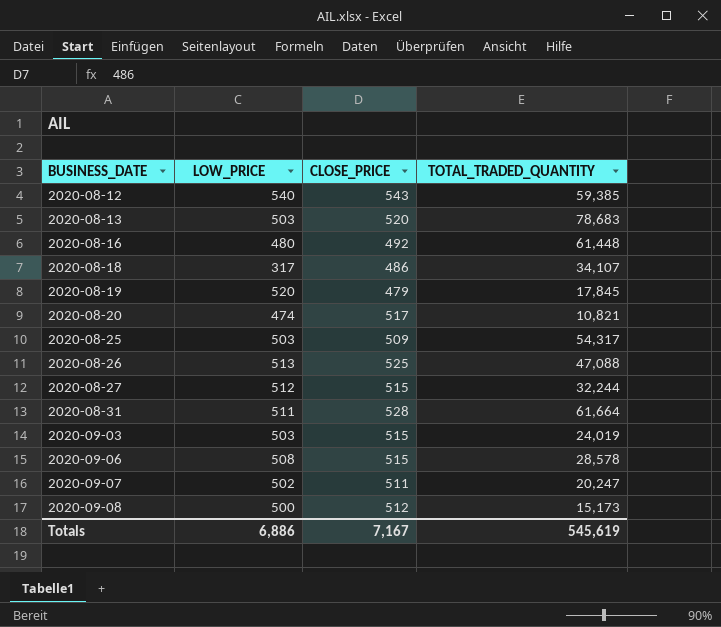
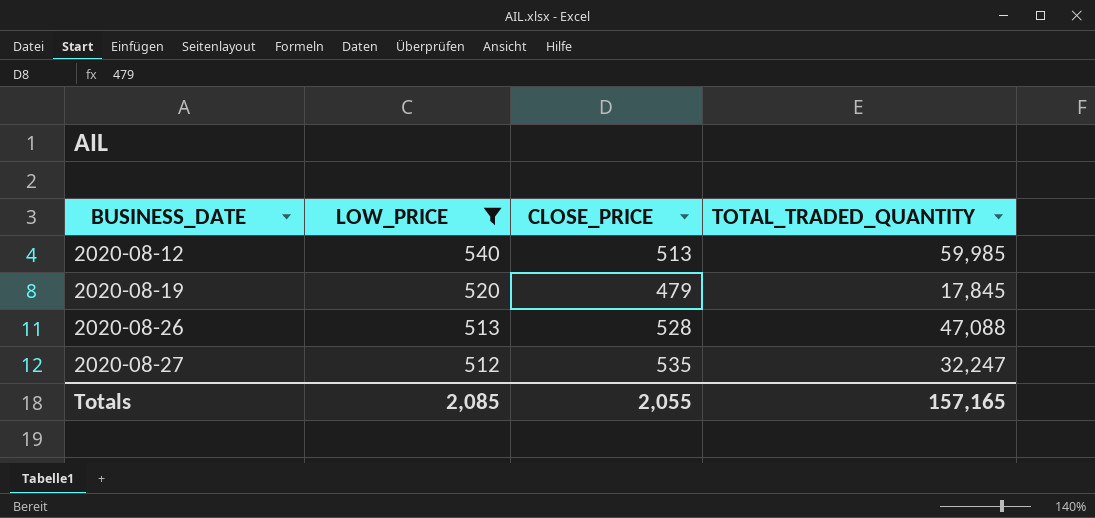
filter: none -> LOW_PRICE >= 512
2020-08-12 | CLOSE_PRICE: 543 -> 513
2020-08-12 | TOTAL_TRADED_QUANTITY: 59,385 -> 59,985
2020-08-26 | CLOSE_PRICE: 525 -> 528
2020-08-27 | CLOSE_PRICE: 515 -> 535
2020-08-27 | TOTAL_TRADED_QUANTITY: 32,244 -> 32,247
Totals | LOW_PRICE: 6,886 -> 2,085
Totals | CLOSE_PRICE: 7,167 -> 2,055
Totals | TOTAL_TRADED_QUANTITY: 545,619 -> 157,165

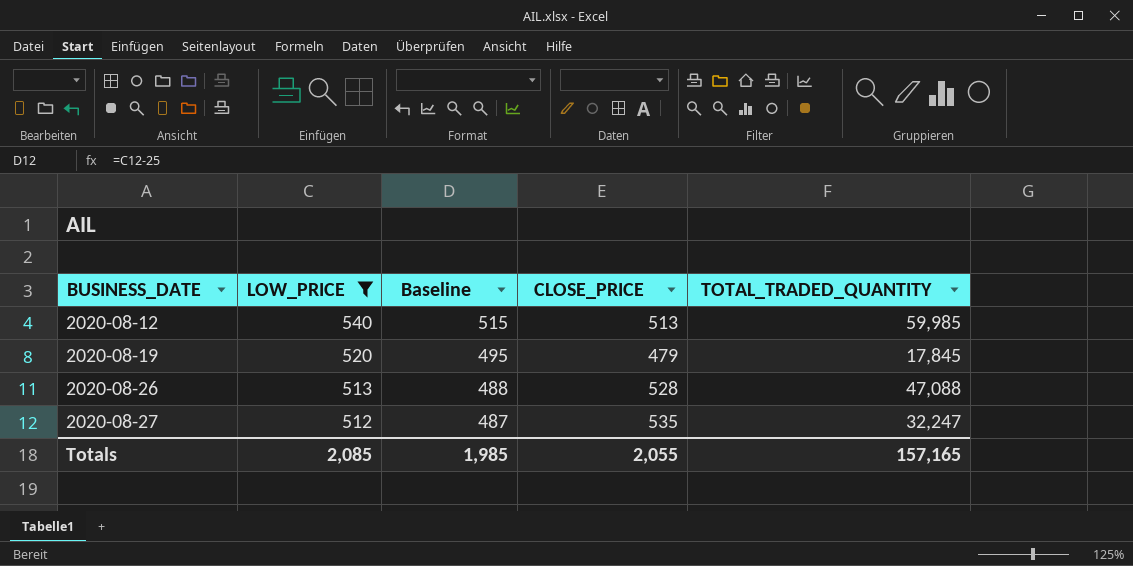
column Baseline | formula: none -> [LOW_PRICE] - 25

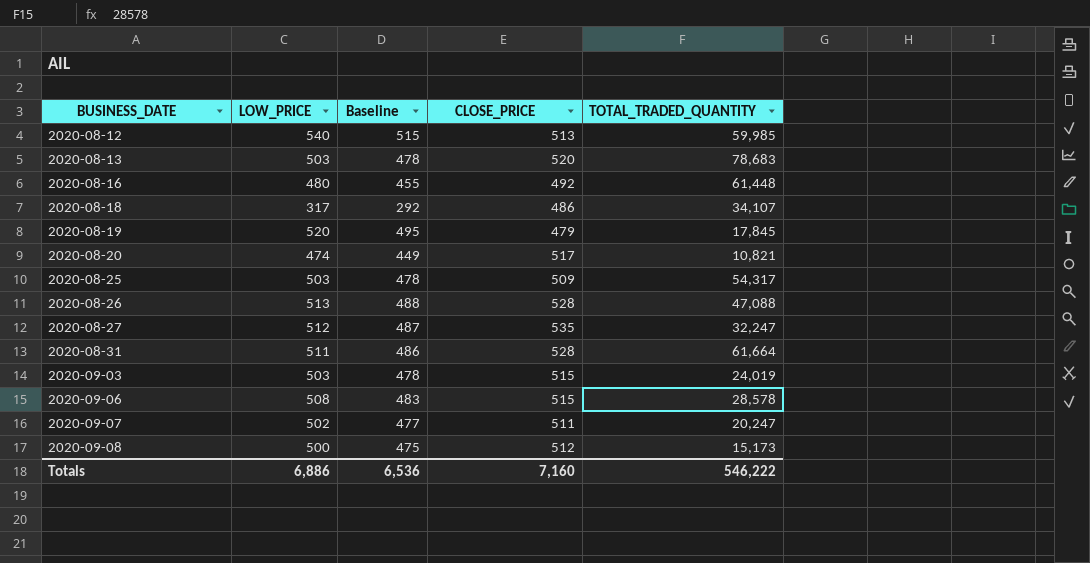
filter: LOW_PRICE >= 512 -> none
Totals | LOW_PRICE: 2,085 -> 6,886
Totals | Baseline: 1,985 -> 6,536
Totals | CLOSE_PRICE: 2,055 -> 7,160
Totals | TOTAL_TRADED_QUANTITY: 157,165 -> 546,222

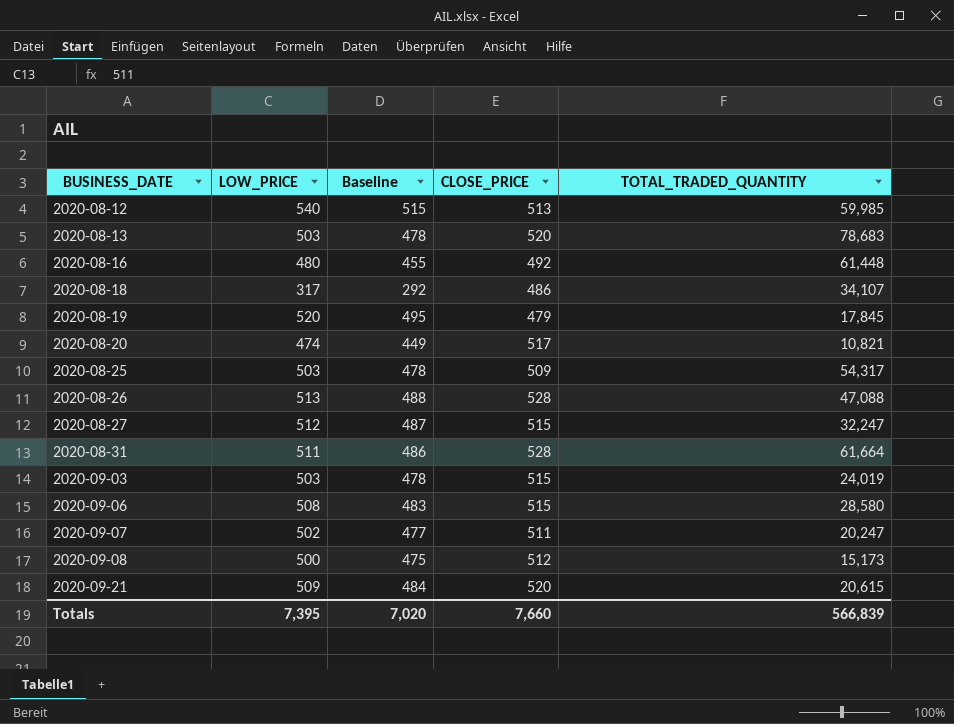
2020-08-27 | CLOSE_PRICE: 535 -> 515
2020-09-06 | TOTAL_TRADED_QUANTITY: 28,578 -> 28,580
row 2020-09-21: none -> 509 | 484 | 520 | 20,615
Totals | LOW_PRICE: 6,886 -> 7,395
Totals | Baseline: 6,536 -> 7,020
Totals | CLOSE_PRICE: 7,160 -> 7,660
Totals | TOTAL_TRADED_QUANTITY: 546,222 -> 566,839

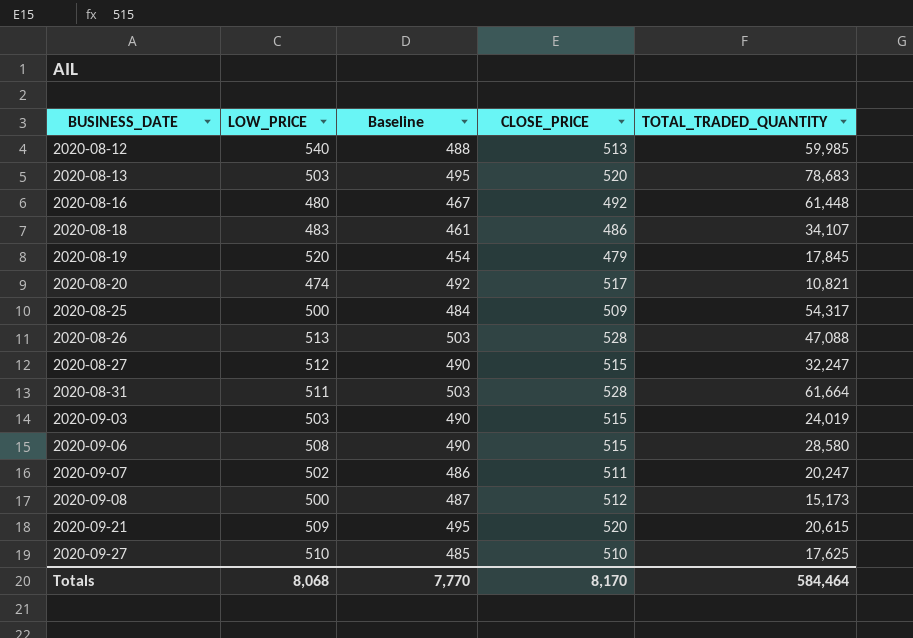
column Baseline | formula: [LOW_PRICE] - 25 -> [CLOSE_PRICE] - 25
2020-08-18 | LOW_PRICE: 317 -> 483
2020-08-25 | LOW_PRICE: 503 -> 500
row 2020-09-27: none -> 510 | 485 | 510 | 17,625
Totals | LOW_PRICE: 7,395 -> 8,068
Totals | Baseline: 7,020 -> 7,770
Totals | CLOSE_PRICE: 7,660 -> 8,170
Totals | TOTAL_TRADED_QUANTITY: 566,839 -> 584,464

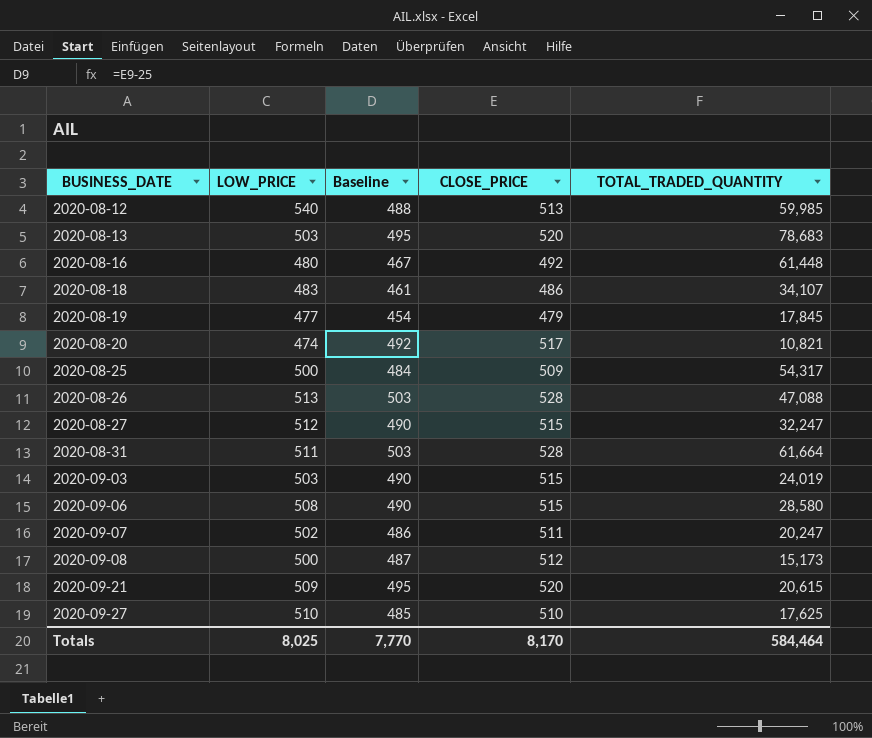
2020-08-19 | LOW_PRICE: 520 -> 477
Totals | LOW_PRICE: 8,068 -> 8,025

